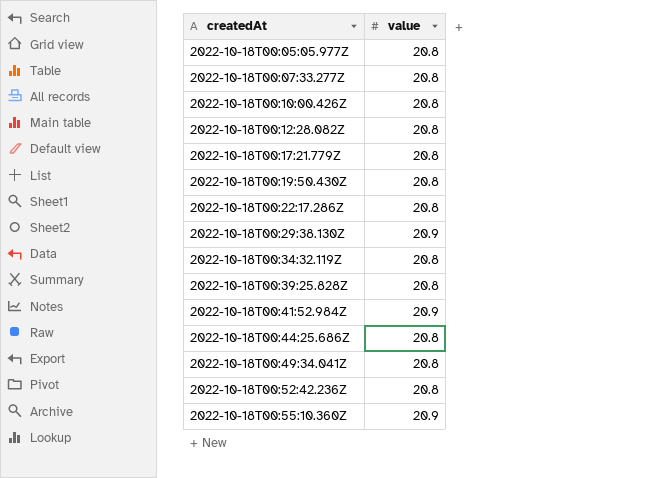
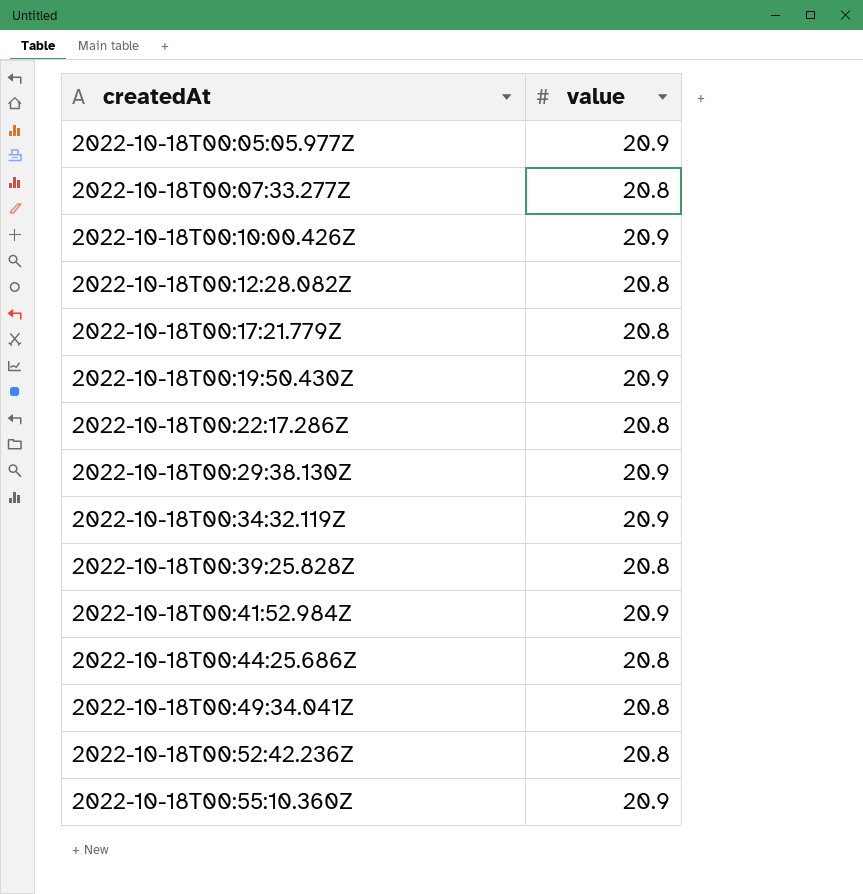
2022-10-18T00:05:05.977Z | value: 20.8 -> 20.9
2022-10-18T00:10:00.426Z | value: 20.8 -> 20.9
2022-10-18T00:19:50.430Z | value: 20.8 -> 20.9
2022-10-18T00:34:32.119Z | value: 20.8 -> 20.9

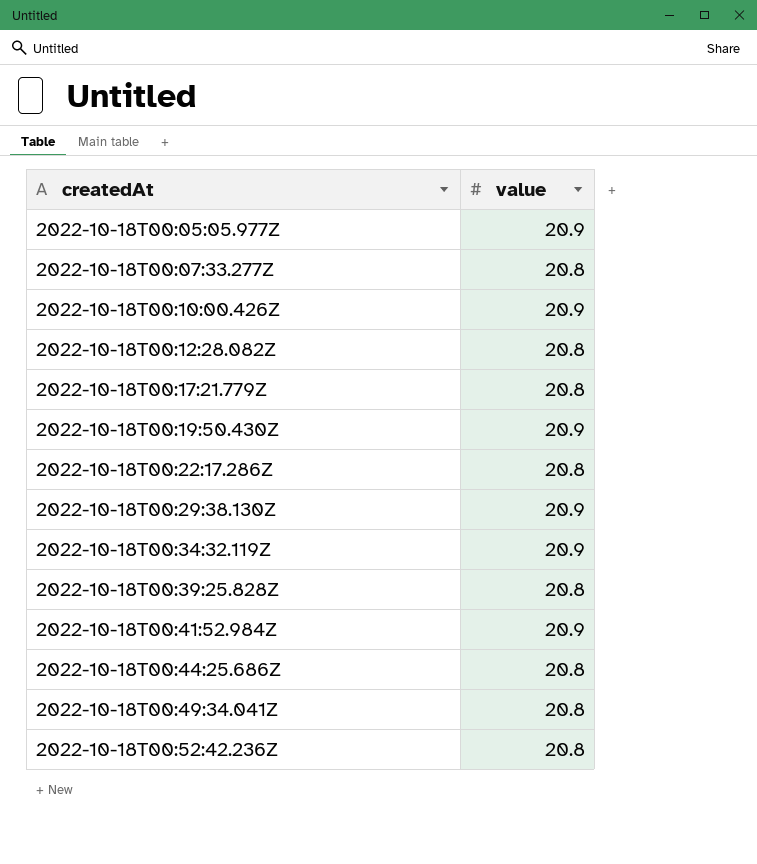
row 2022-10-18T00:55:10.360Z: 20.9 -> none

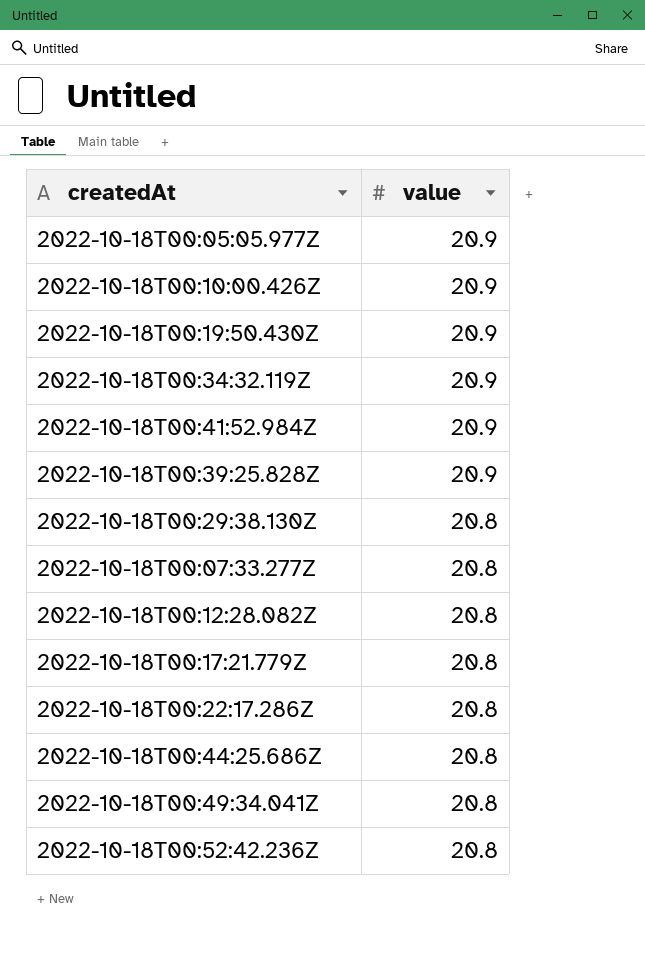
row order: createdAt ascending -> value descending
2022-10-18T00:39:25.828Z | value: 20.8 -> 20.9
2022-10-18T00:29:38.130Z | value: 20.9 -> 20.8

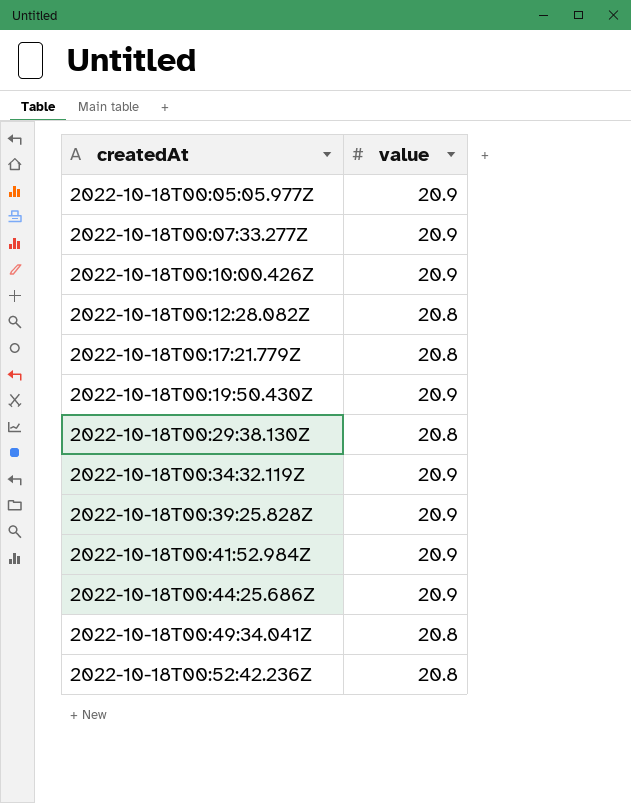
row order: value descending -> createdAt ascending
row 2022-10-18T00:22:17.286Z: 20.8 -> none
2022-10-18T00:07:33.277Z | value: 20.8 -> 20.9
2022-10-18T00:44:25.686Z | value: 20.8 -> 20.9

